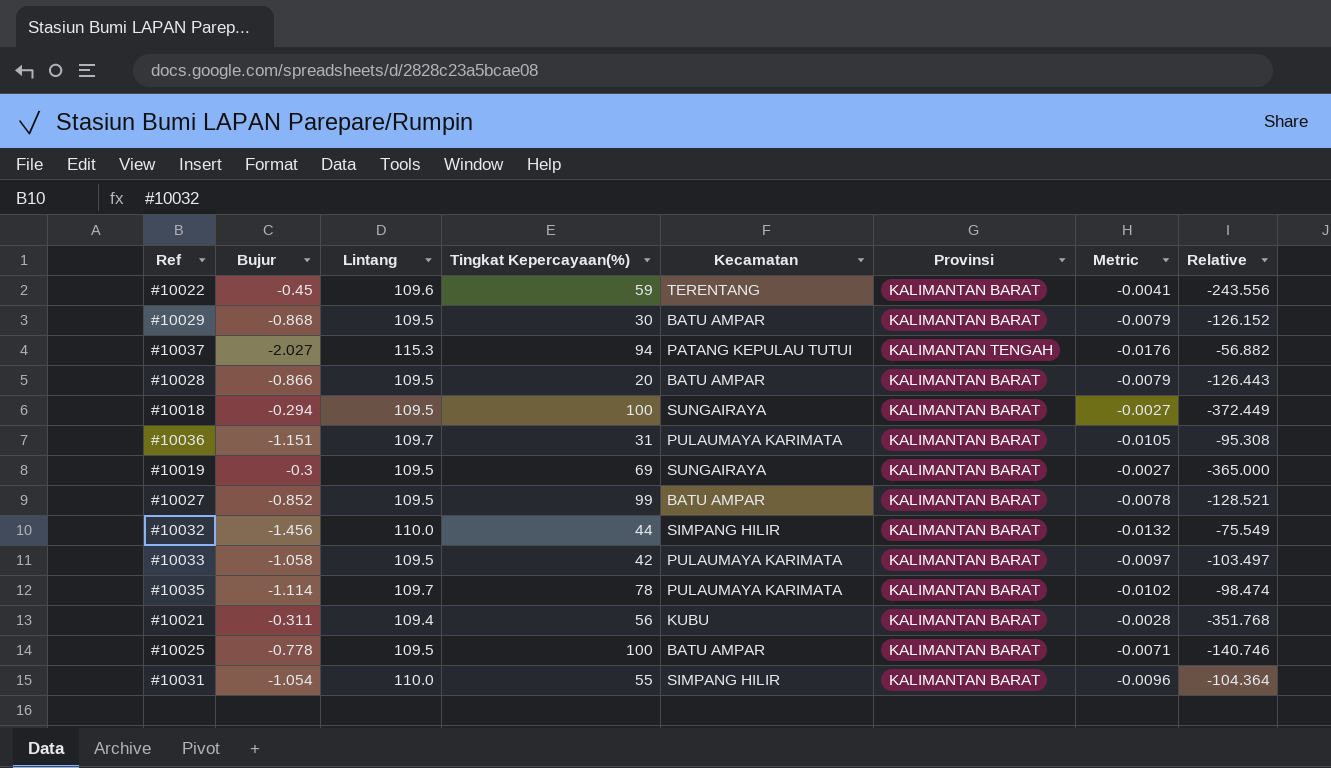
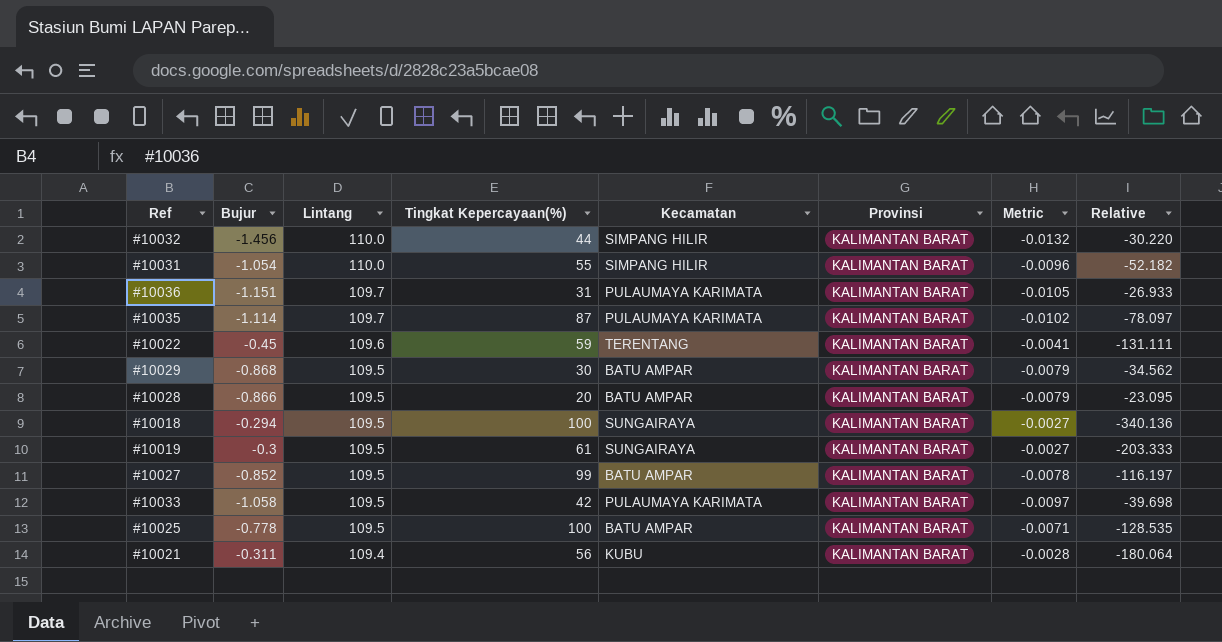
row order: none -> Lintang descending
column Relative | formula: [Lintang] / [Bujur] -> [Tingkat Kepercayaan(%)] / [Bujur]
row #10037: -2.027 | 115.3 | 94 | PATANG KEPULAU TUTUI | KALIMANTAN TENGAH | -0.0176 | -56.882 -> none
#10035 | Tingkat Kepercayaan(%): 78 -> 87
#10019 | Tingkat Kepercayaan(%): 69 -> 61

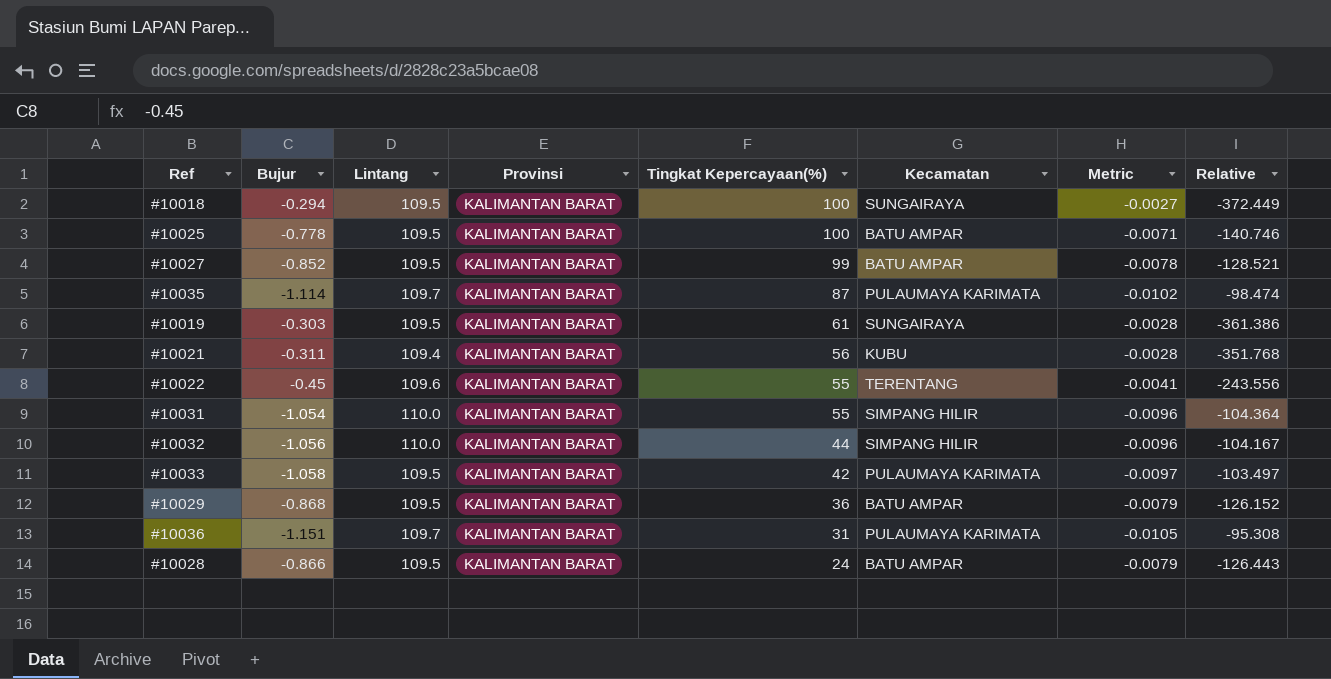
row order: Lintang descending -> Tingkat Kepercayaan(%) descending
column Provinsi | position: 6 -> 4
column Relative | formula: [Tingkat Kepercayaan(%)] / [Bujur] -> [Lintang] / [Bujur]
#10019 | Bujur: -0.3 -> -0.303
#10019 | Metric: -0.0027 -> -0.0028
#10022 | Tingkat Kepercayaan(%): 59 -> 55
#10032 | Bujur: -1.456 -> -1.056
#10032 | Metric: -0.0132 -> -0.0096
#10029 | Tingkat Kepercayaan(%): 30 -> 36
#10028 | Tingkat Kepercayaan(%): 20 -> 24

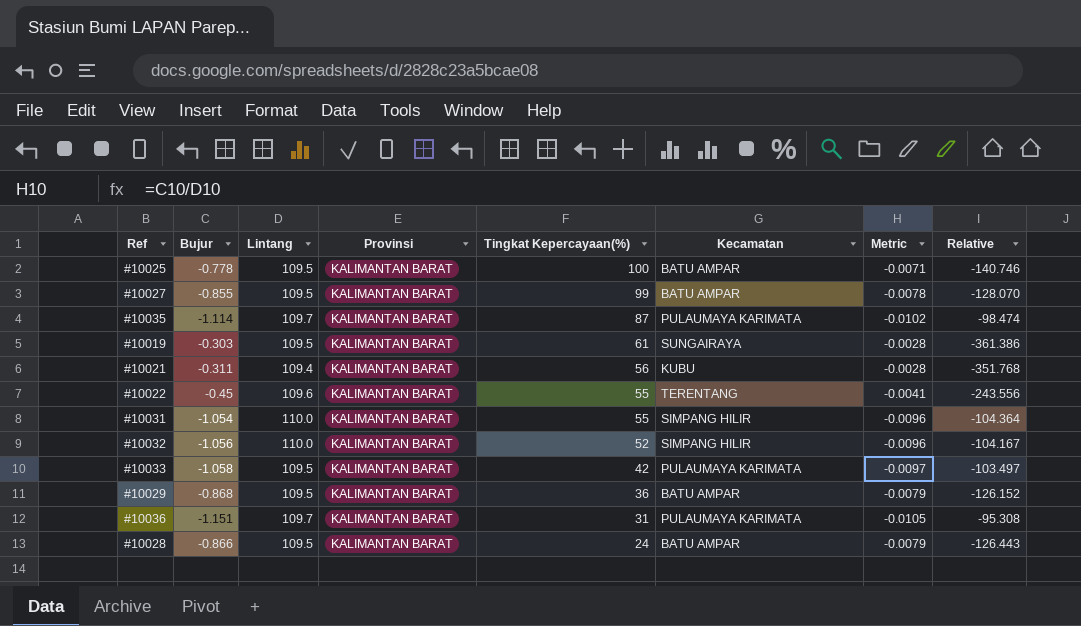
row #10018: -0.294 | 109.5 | KALIMANTAN BARAT | 100 | SUNGAIRAYA | -0.0027 | -372.449 -> none
#10027 | Bujur: -0.852 -> -0.855
#10027 | Relative: -128.521 -> -128.070
#10032 | Tingkat Kepercayaan(%): 44 -> 52

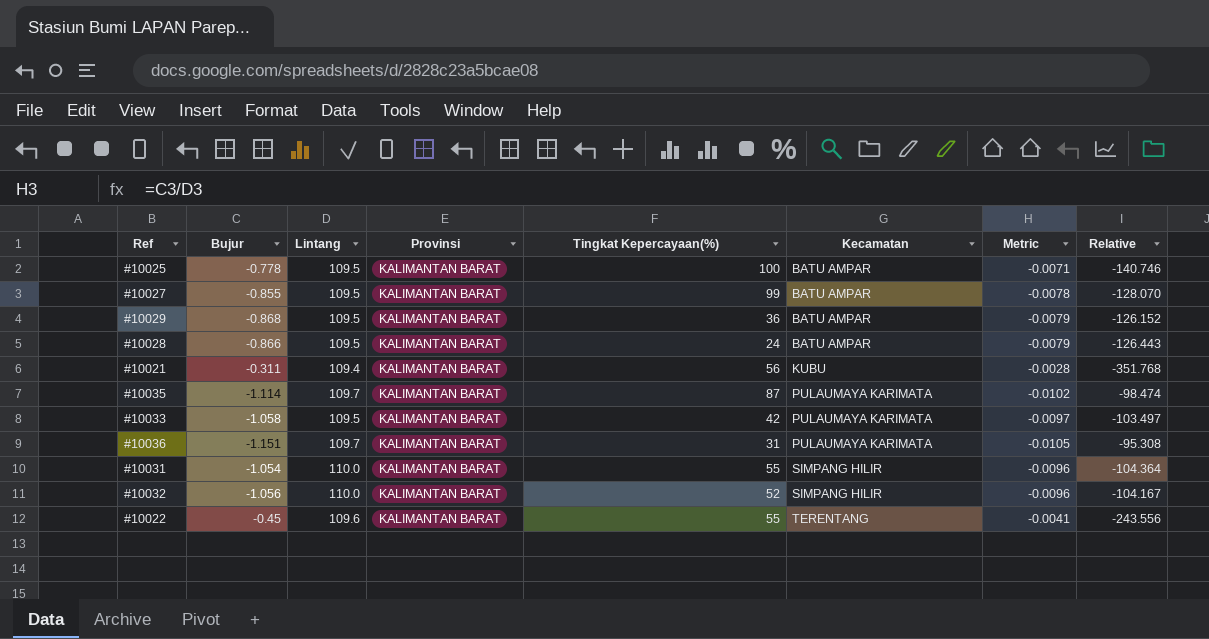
row order: Tingkat Kepercayaan(%) descending -> Kecamatan ascending
row #10019: -0.303 | 109.5 | KALIMANTAN BARAT | 61 | SUNGAIRAYA | -0.0028 | -361.386 -> none

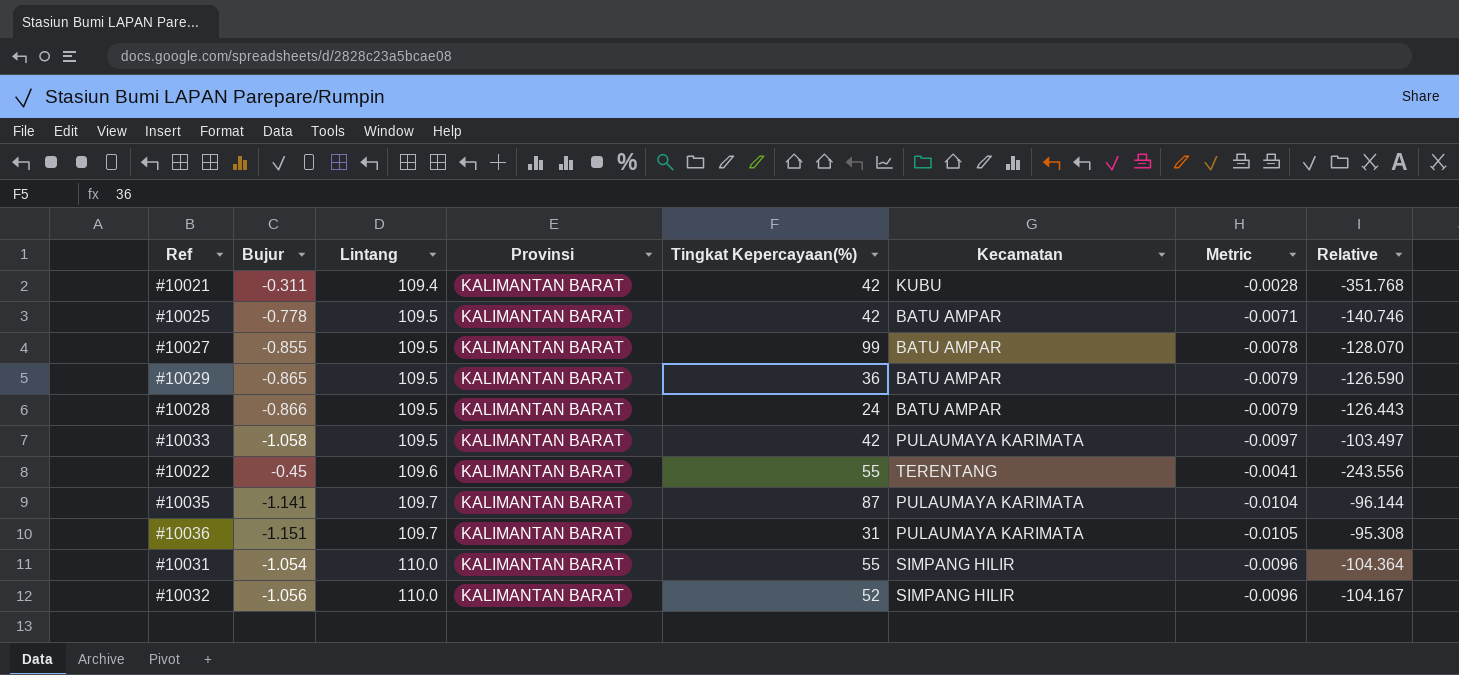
row order: Kecamatan ascending -> Lintang ascending
#10021 | Tingkat Kepercayaan(%): 56 -> 42
#10025 | Tingkat Kepercayaan(%): 100 -> 42
#10029 | Bujur: -0.868 -> -0.865
#10029 | Relative: -126.152 -> -126.590
#10035 | Bujur: -1.114 -> -1.141
#10035 | Metric: -0.0102 -> -0.0104
#10035 | Relative: -98.474 -> -96.144

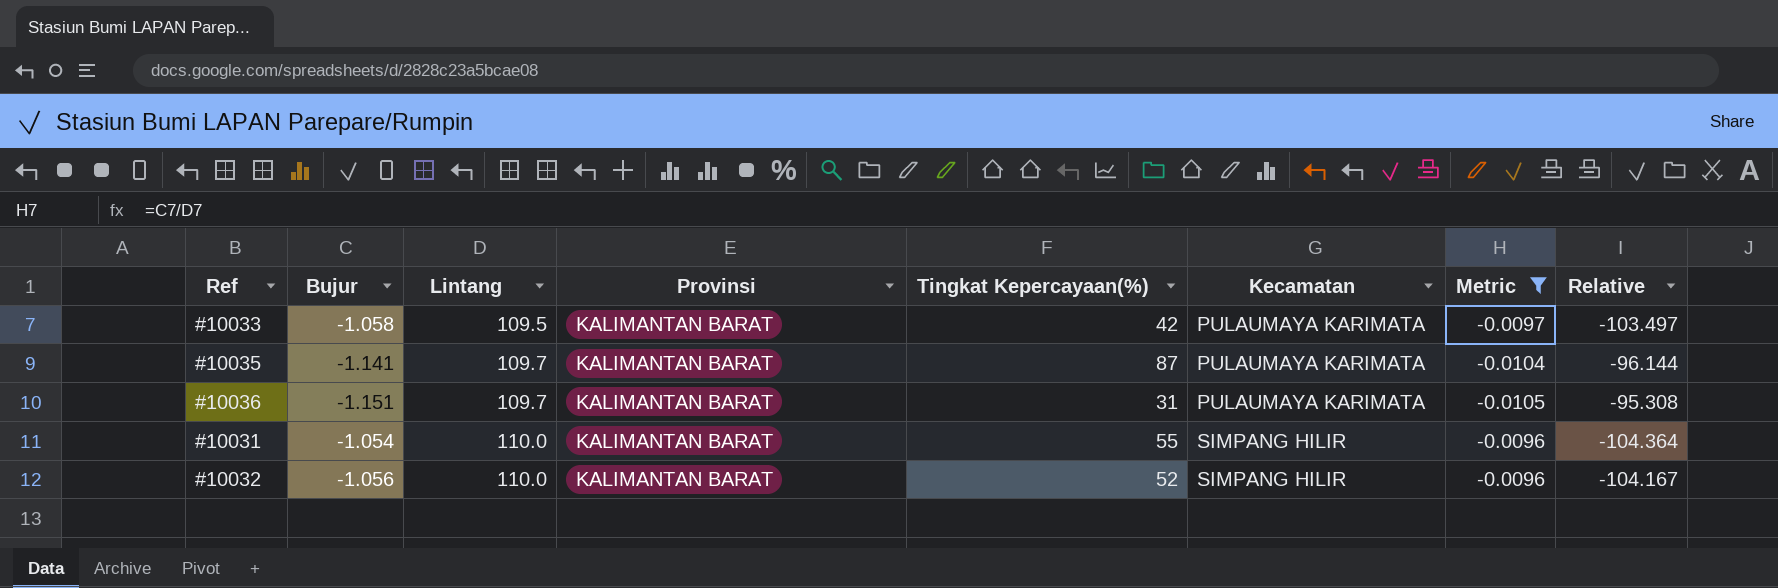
filter: none -> Metric <= -0.0096

